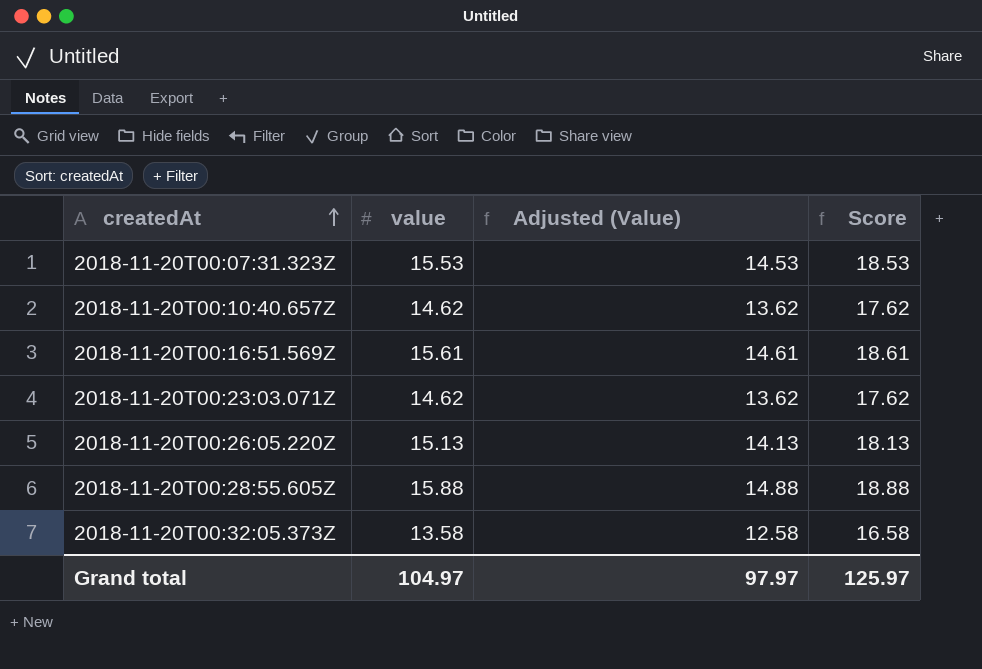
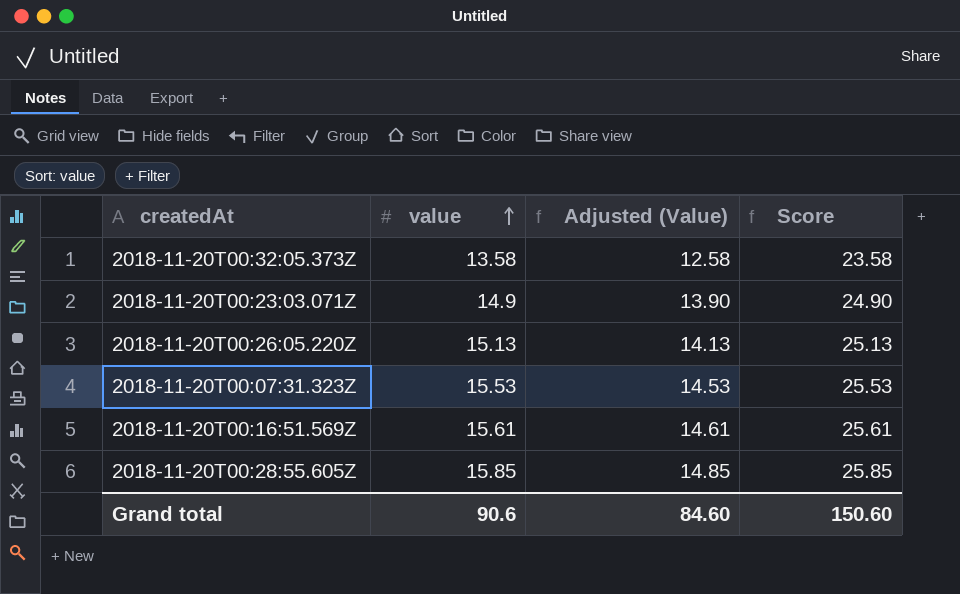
row order: createdAt ascending -> value ascending
column Score | formula: [value] + 3 -> [value] + 10
row 2018-11-20T00:10:40.657Z: 14.62 | 13.62 | 17.62 -> none
2018-11-20T00:23:03.071Z | value: 14.62 -> 14.9
2018-11-20T00:23:03.071Z | Adjusted (Value): 13.62 -> 13.90
2018-11-20T00:28:55.605Z | value: 15.88 -> 15.85
2018-11-20T00:28:55.605Z | Adjusted (Value): 14.88 -> 14.85
Grand total | value: 104.97 -> 90.6
Grand total | Adjusted (Value): 97.97 -> 84.60
Grand total | Score: 125.97 -> 150.60

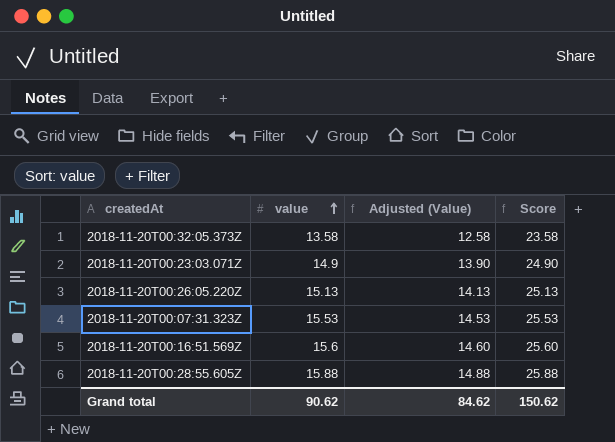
2018-11-20T00:16:51.569Z | value: 15.61 -> 15.6
2018-11-20T00:16:51.569Z | Adjusted (Value): 14.61 -> 14.60
2018-11-20T00:16:51.569Z | Score: 25.61 -> 25.60
2018-11-20T00:28:55.605Z | value: 15.85 -> 15.88
2018-11-20T00:28:55.605Z | Adjusted (Value): 14.85 -> 14.88
2018-11-20T00:28:55.605Z | Score: 25.85 -> 25.88
Grand total | value: 90.6 -> 90.62
Grand total | Adjusted (Value): 84.60 -> 84.62
Grand total | Score: 150.60 -> 150.62

